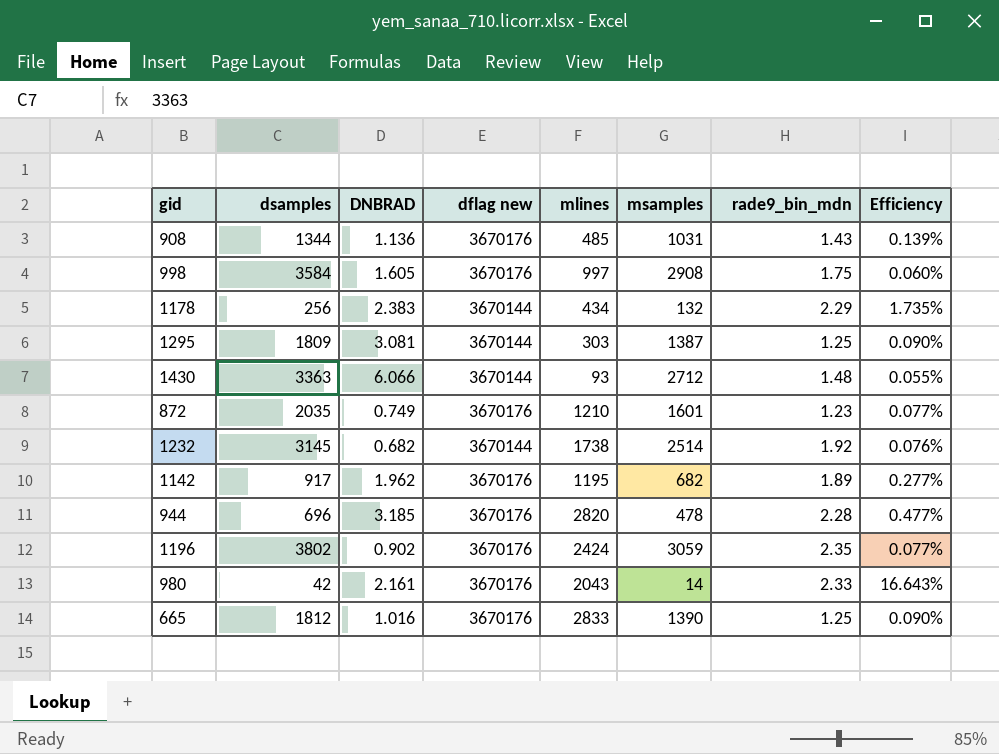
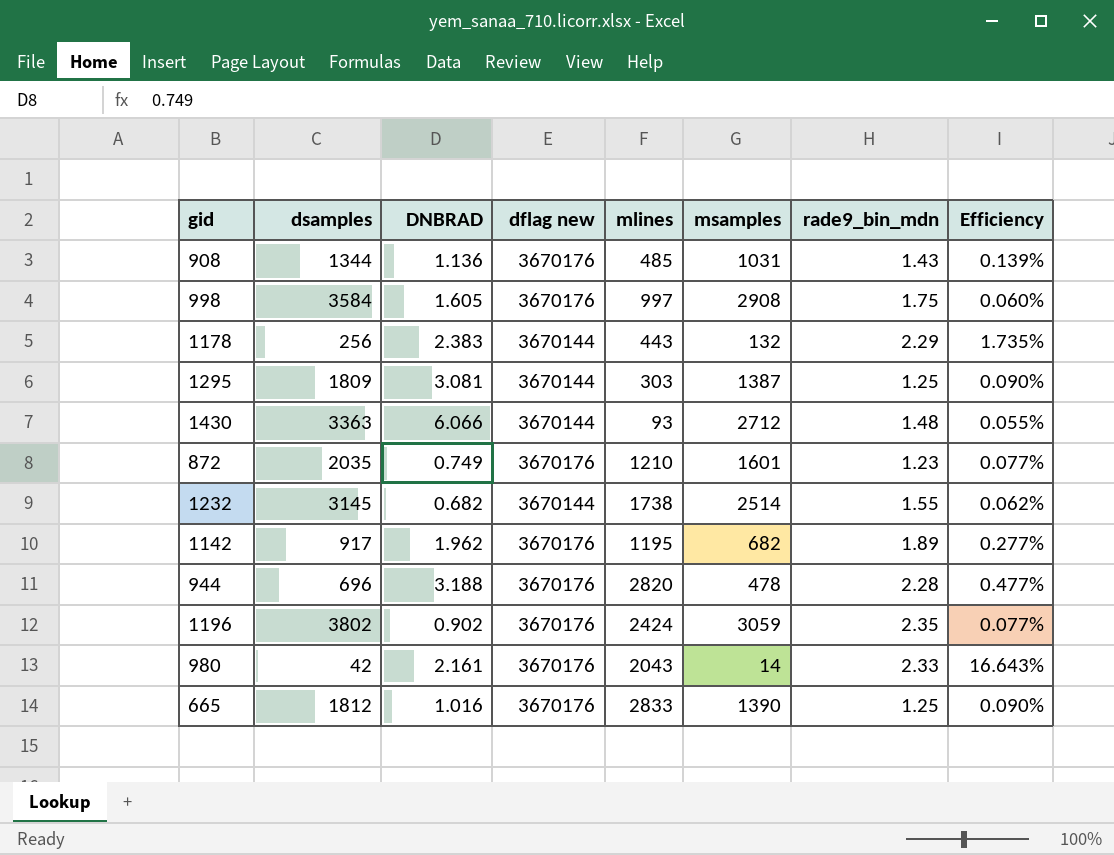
1178 | mlines: 434 -> 443
1232 | rade9_bin_mdn: 1.92 -> 1.55
1232 | Efficiency: 0.076% -> 0.062%
944 | DNBRAD: 3.185 -> 3.188

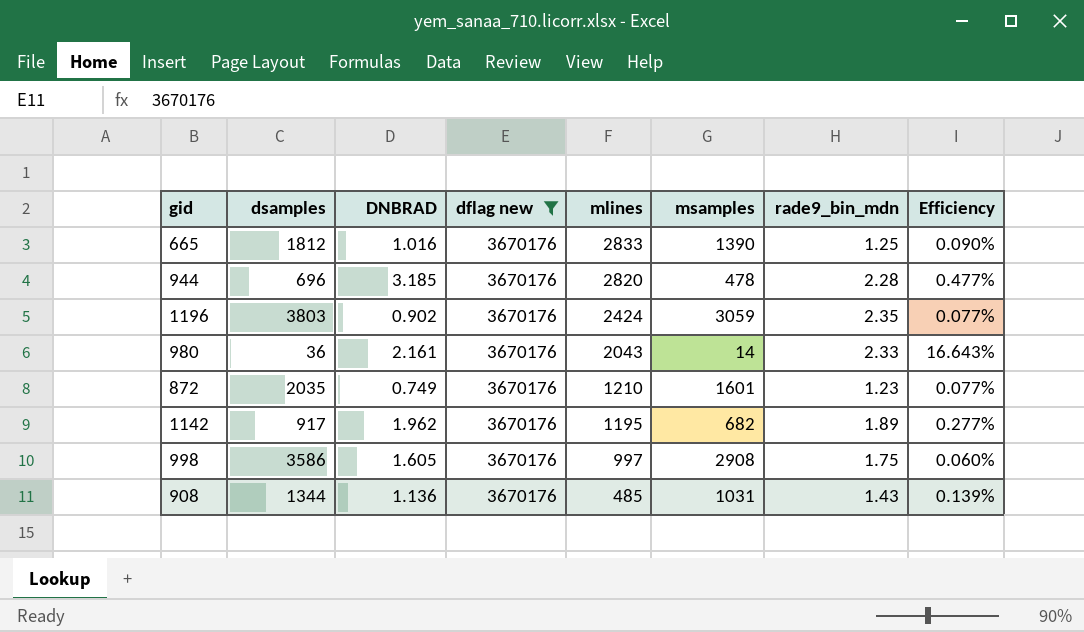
filter: none -> dflag new = 3670176
row order: none -> mlines descending
944 | DNBRAD: 3.188 -> 3.185
1196 | dsamples: 3802 -> 3803
980 | dsamples: 42 -> 36
998 | dsamples: 3584 -> 3586

